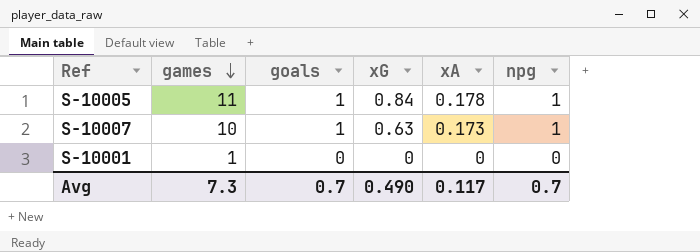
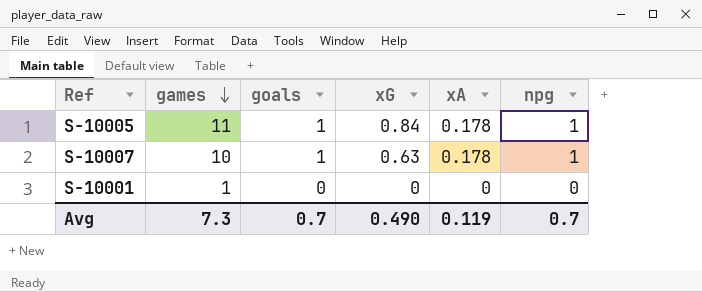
S-10007 | xA: 0.173 -> 0.178
Avg | xA: 0.117 -> 0.119

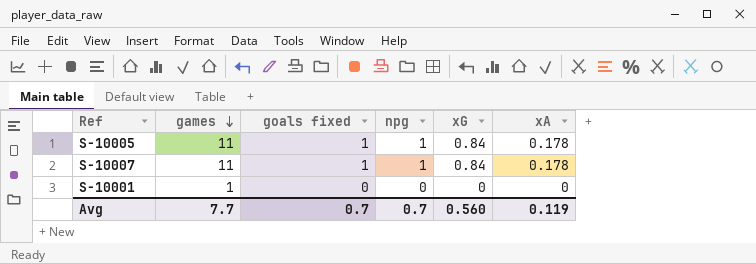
column name: goals -> goals fixed
column npg | position: 6 -> 4
S-10007 | games: 10 -> 11
S-10007 | xG: 0.63 -> 0.84
Avg | games: 7.3 -> 7.7
Avg | xG: 0.490 -> 0.560

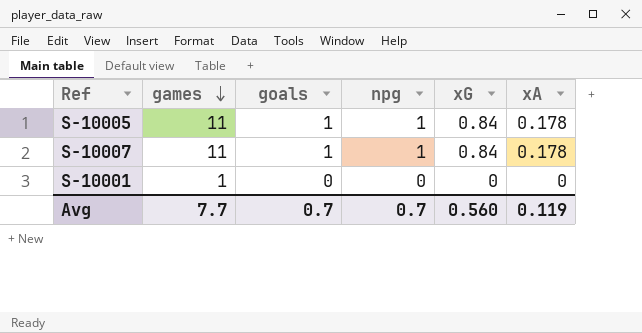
column name: goals fixed -> goals

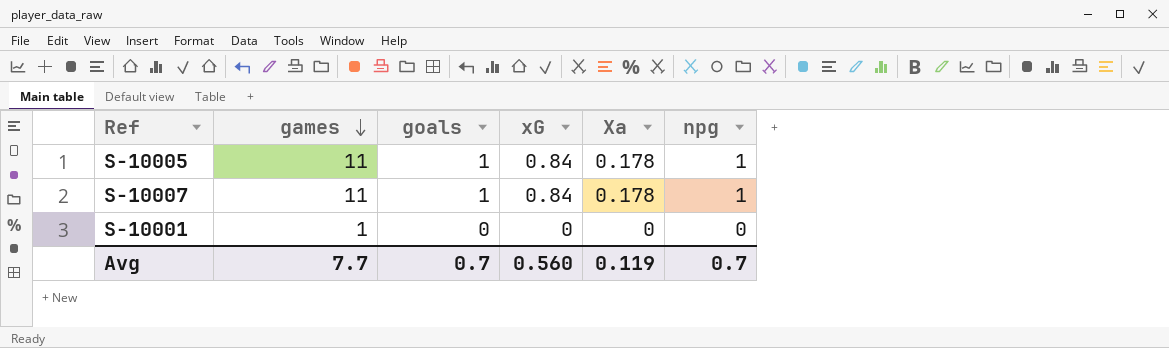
column name: xA -> Xa
column npg | position: 4 -> 6

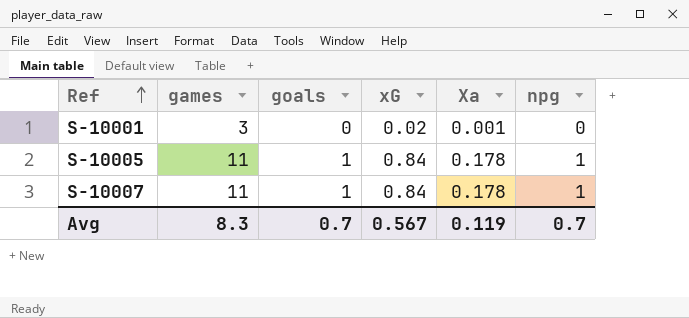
row order: games descending -> Ref ascending
S-10001 | games: 1 -> 3
S-10001 | xG: 0 -> 0.02
S-10001 | Xa: 0 -> 0.001
Avg | games: 7.7 -> 8.3
Avg | xG: 0.560 -> 0.567

